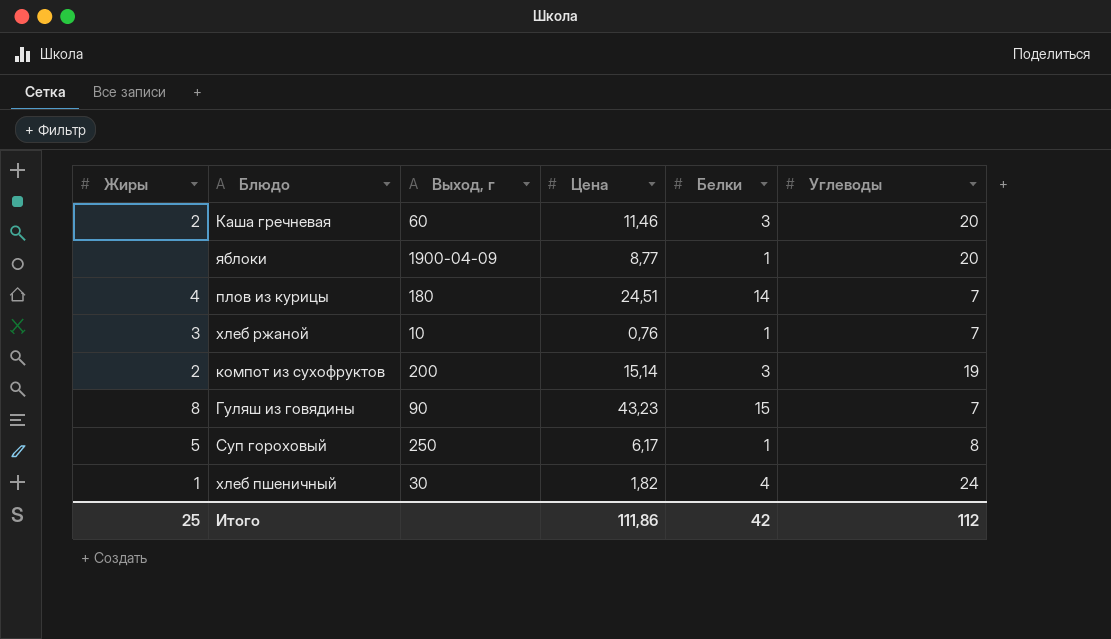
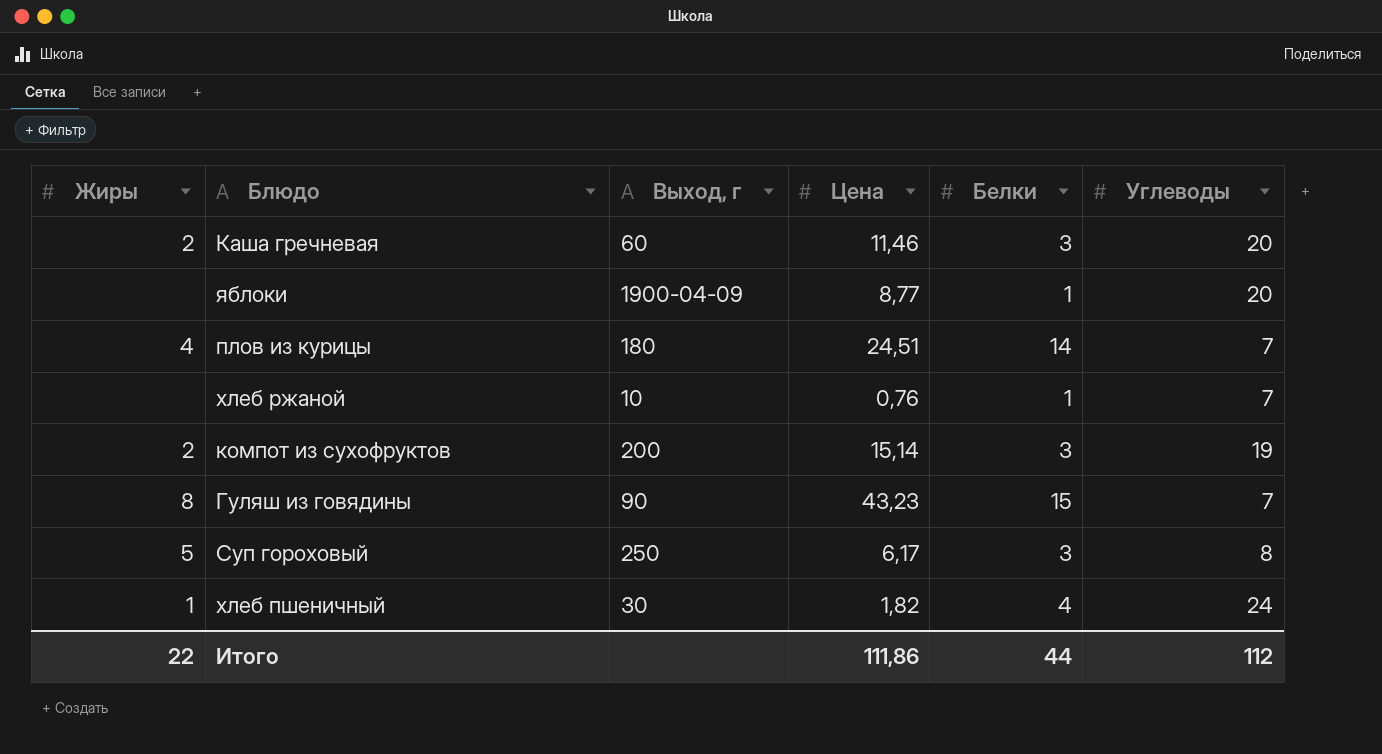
хлеб ржаной | Жиры: 3 -> none
Суп гороховый | Белки: 1 -> 3
Итого | Жиры: 25 -> 22
Итого | Белки: 42 -> 44

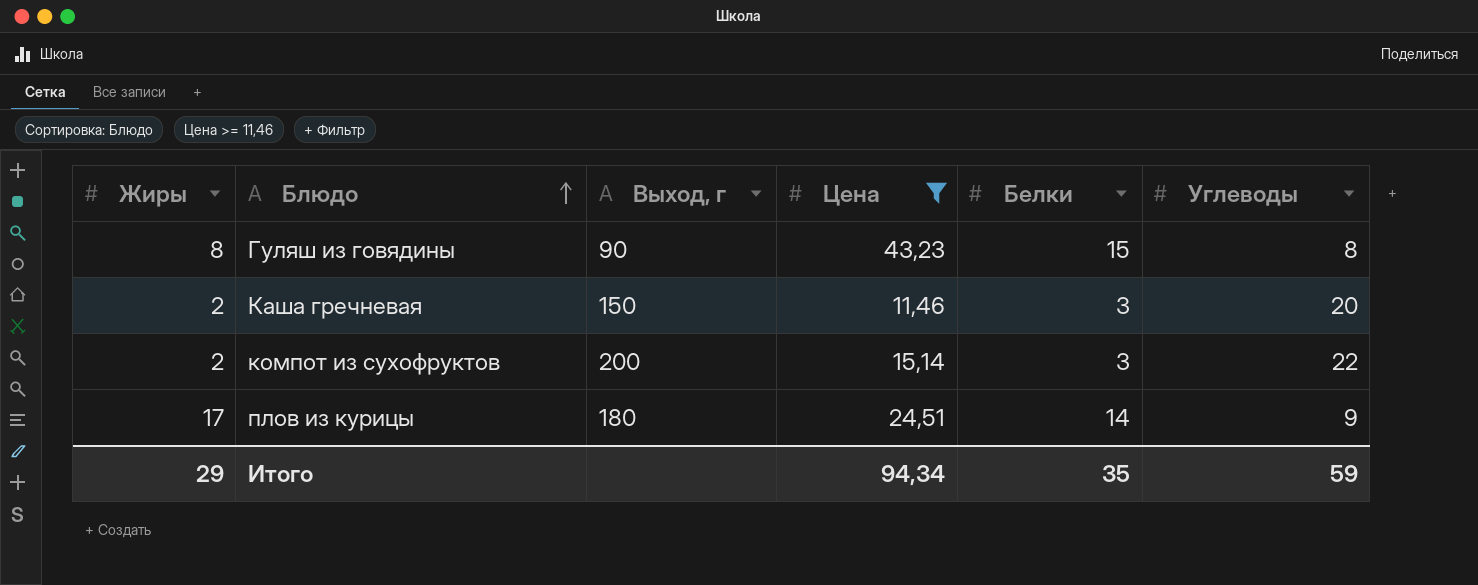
filter: none -> Цена >= 11,46
row order: none -> Блюдо ascending
Гуляш из говядины | Углеводы: 7 -> 8
Каша гречневая | Выход, г: 60 -> 150
компот из сухофруктов | Углеводы: 19 -> 22
плов из курицы | Жиры: 4 -> 17
плов из курицы | Углеводы: 7 -> 9
Итого | Жиры: 22 -> 29
Итого | Цена: 111,86 -> 94,34
Итого | Белки: 44 -> 35
Итого | Углеводы: 112 -> 59

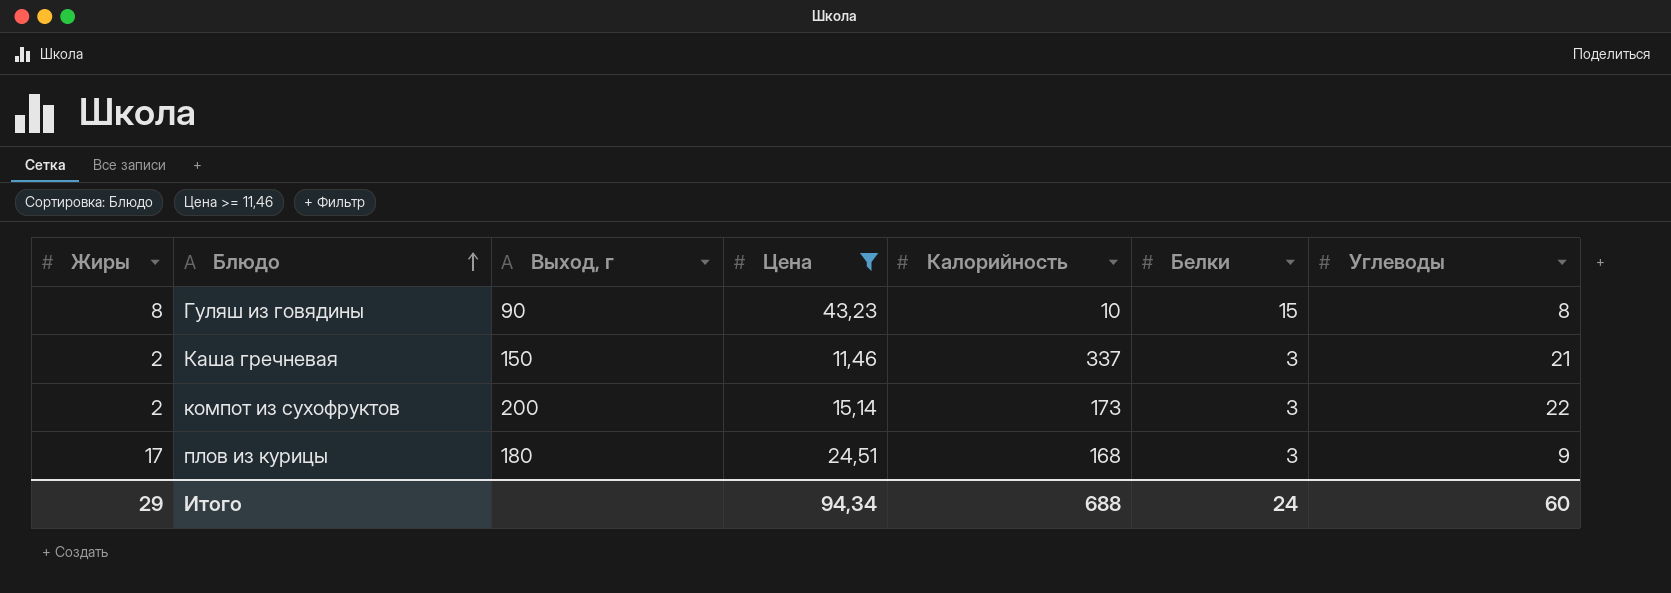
column Калорийность | position: none -> 5
Каша гречневая | Углеводы: 20 -> 21
плов из курицы | Белки: 14 -> 3
Итого | Белки: 35 -> 24
Итого | Углеводы: 59 -> 60

